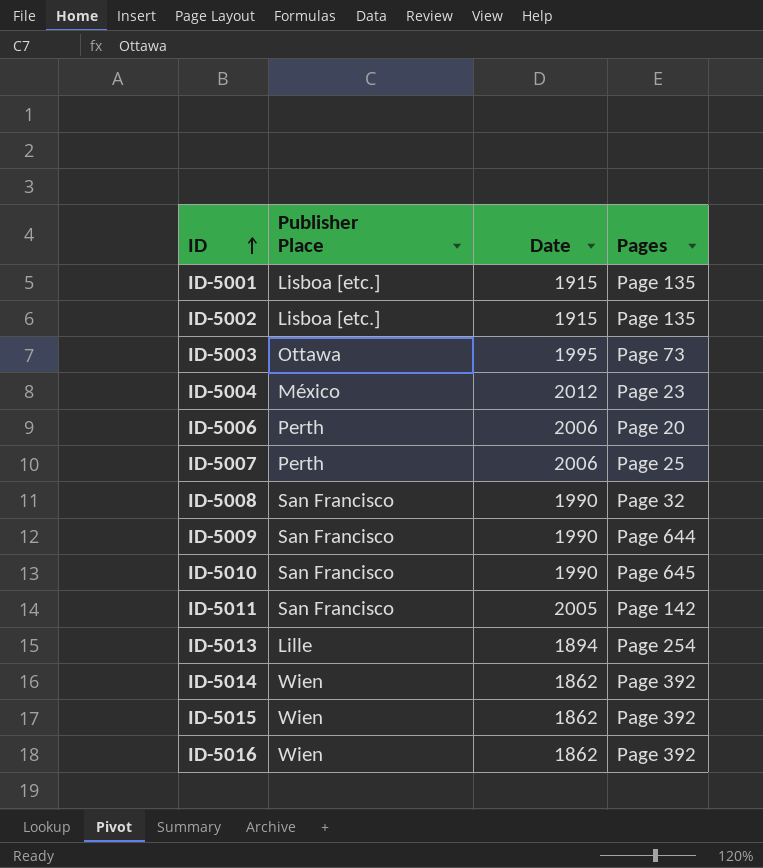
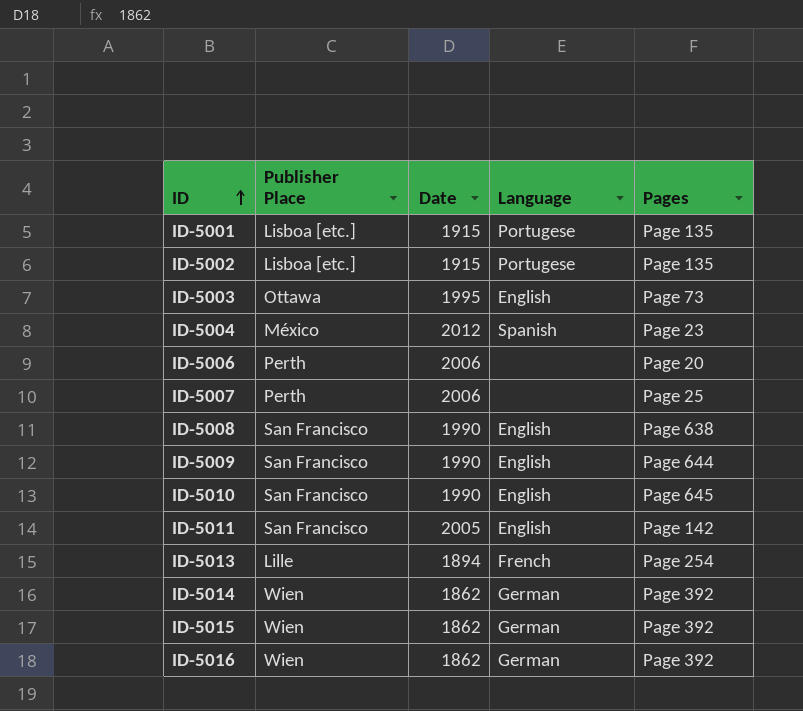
column Language | position: none -> 4
ID-5008 | Pages: Page 32 -> Page 638

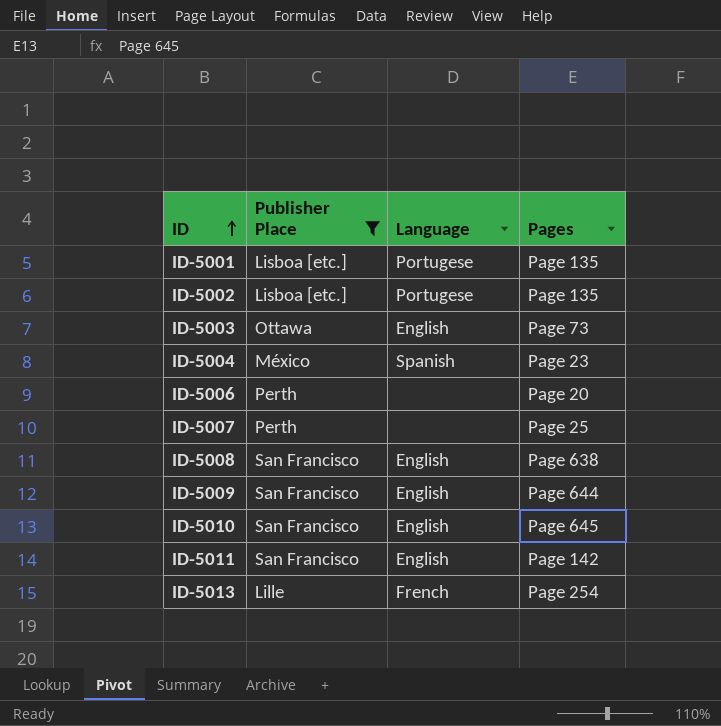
filter: none -> Publisher Place != Wien
column Date | position: 3 -> none

